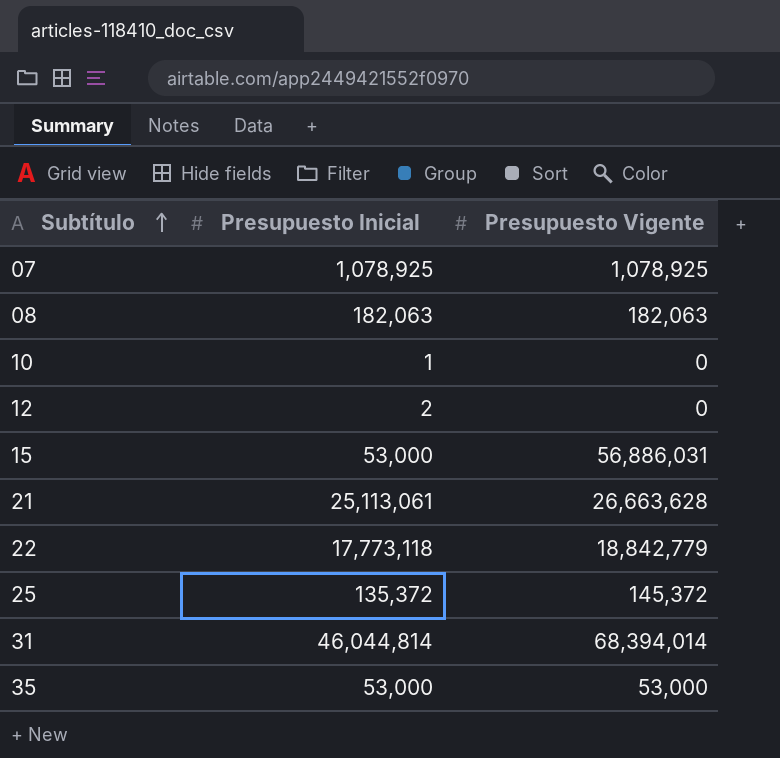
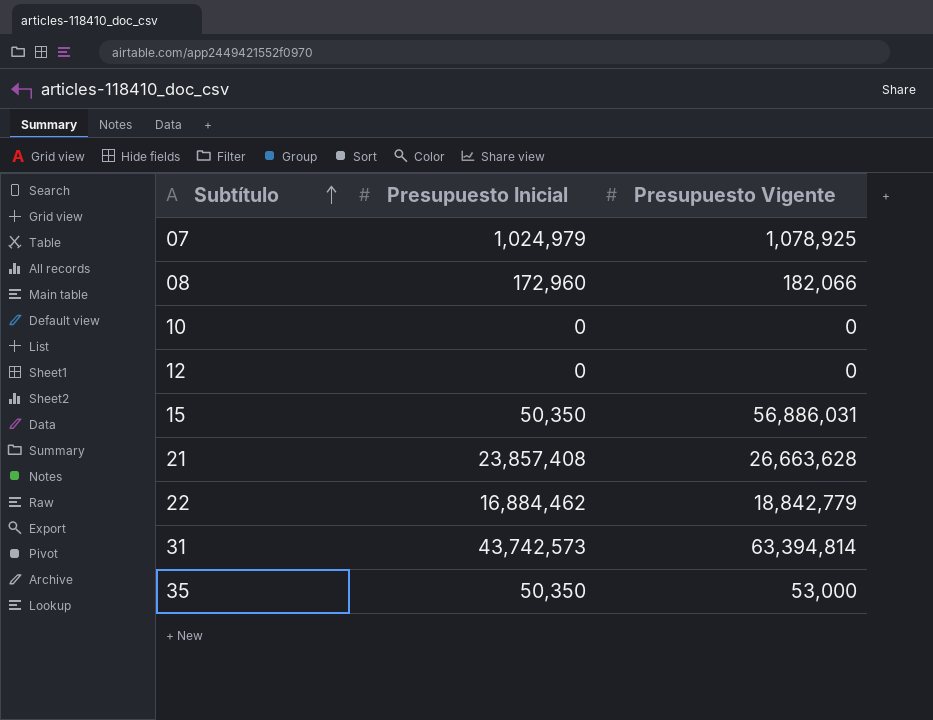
row 25: 135,372 | 145,372 -> none
07 | Presupuesto Inicial: 1,078,925 -> 1,024,979
08 | Presupuesto Inicial: 182,063 -> 172,960
08 | Presupuesto Vigente: 182,063 -> 182,066
10 | Presupuesto Inicial: 1 -> 0
12 | Presupuesto Inicial: 2 -> 0
15 | Presupuesto Inicial: 53,000 -> 50,350
21 | Presupuesto Inicial: 25,113,061 -> 23,857,408
22 | Presupuesto Inicial: 17,773,118 -> 16,884,462
31 | Presupuesto Inicial: 46,044,814 -> 43,742,573
31 | Presupuesto Vigente: 68,394,014 -> 63,394,814
35 | Presupuesto Inicial: 53,000 -> 50,350

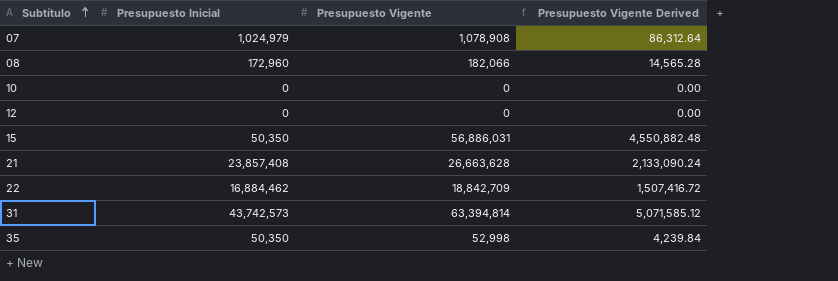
column Presupuesto Vigente Derived | formula: none -> [Presupuesto Vigente] * 0.08
07 | Presupuesto Vigente: 1,078,925 -> 1,078,908
22 | Presupuesto Vigente: 18,842,779 -> 18,842,709
35 | Presupuesto Vigente: 53,000 -> 52,998

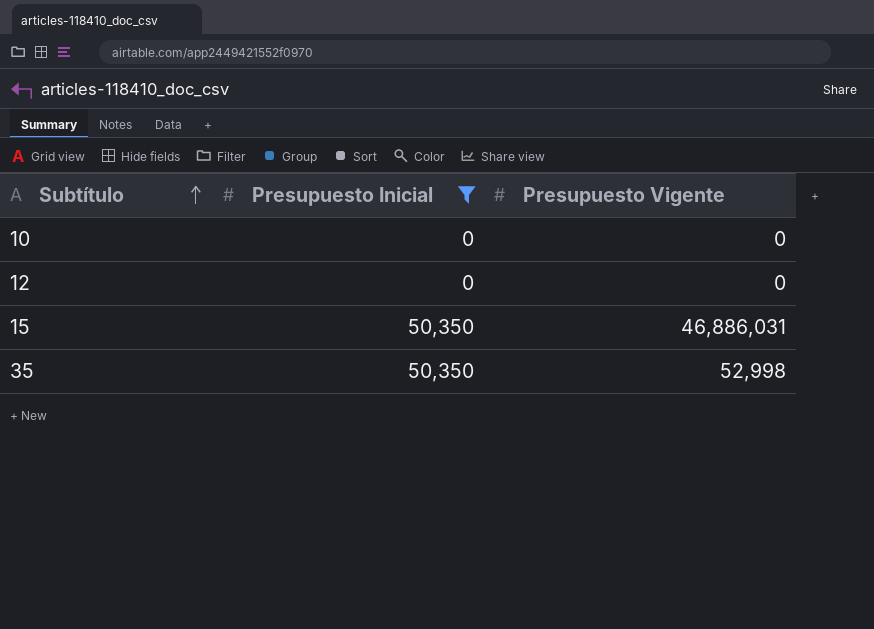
filter: none -> Presupuesto Inicial <= 50,350
column Presupuesto Vigente Derived | formula: [Presupuesto Vigente] * 0.08 -> none
15 | Presupuesto Vigente: 56,886,031 -> 46,886,031

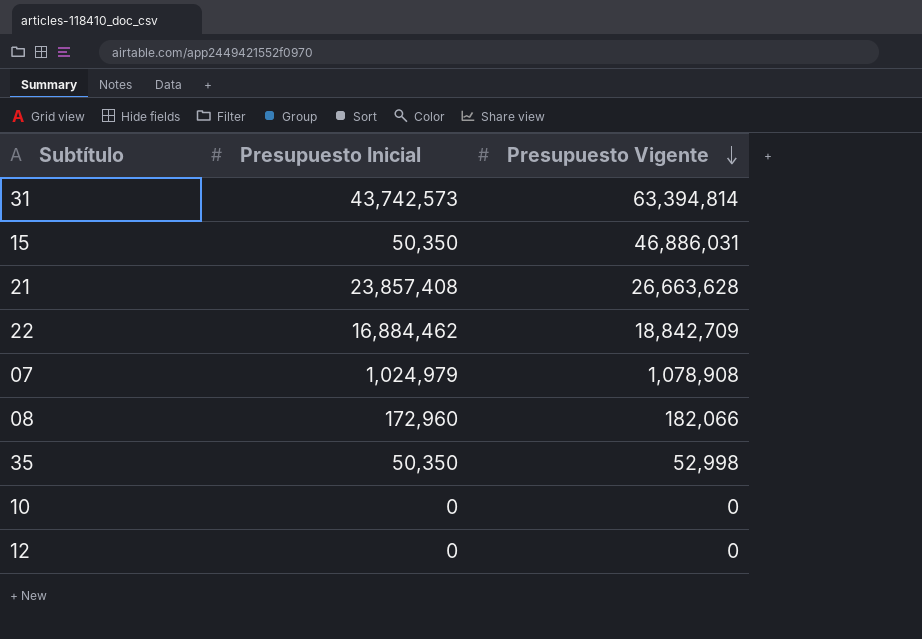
filter: Presupuesto Inicial <= 50,350 -> none
row order: Subtítulo ascending -> Presupuesto Vigente descending

